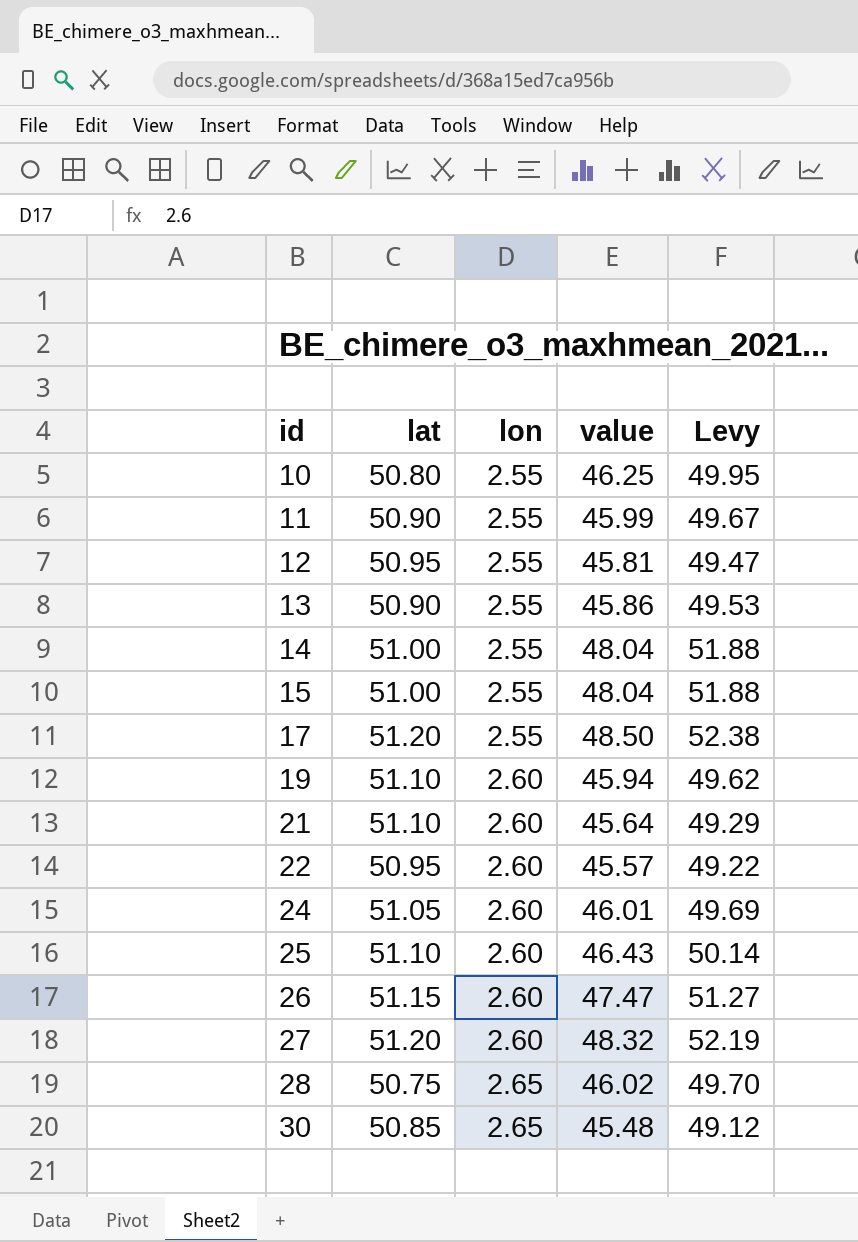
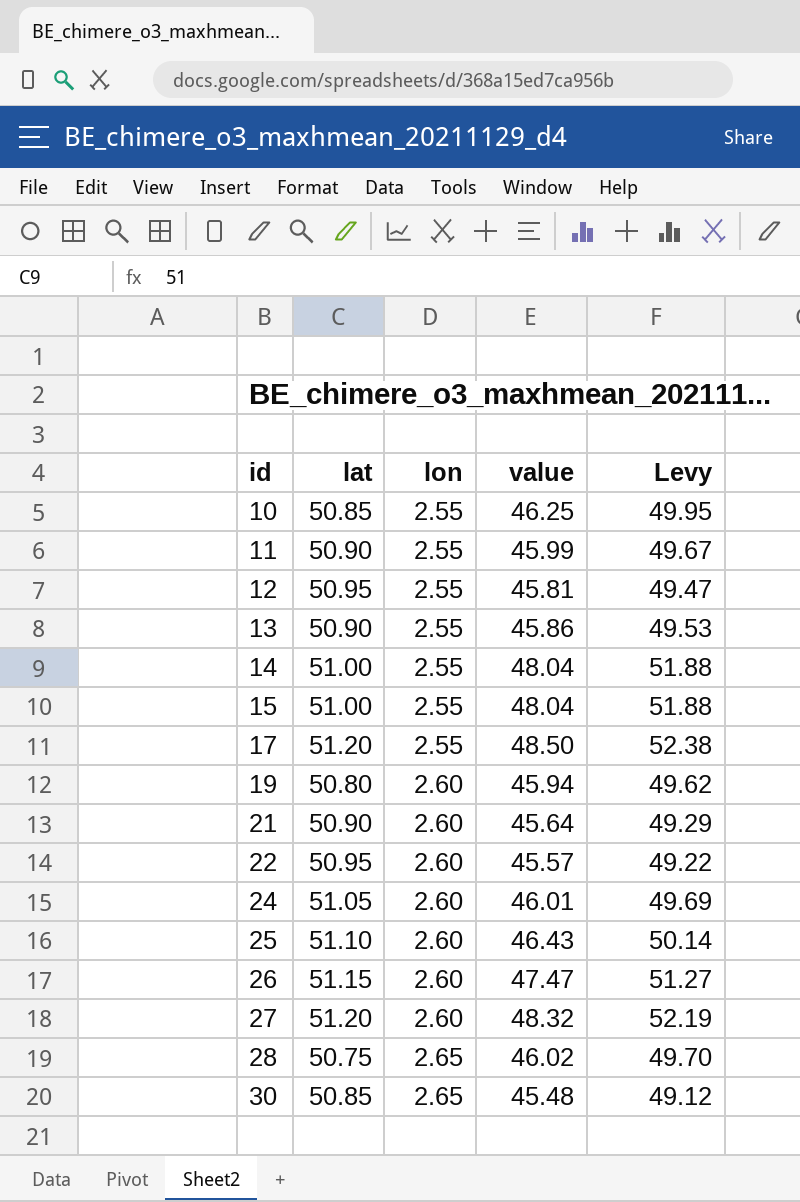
10 | lat: 50.80 -> 50.85
19 | lat: 51.10 -> 50.80
21 | lat: 51.10 -> 50.90

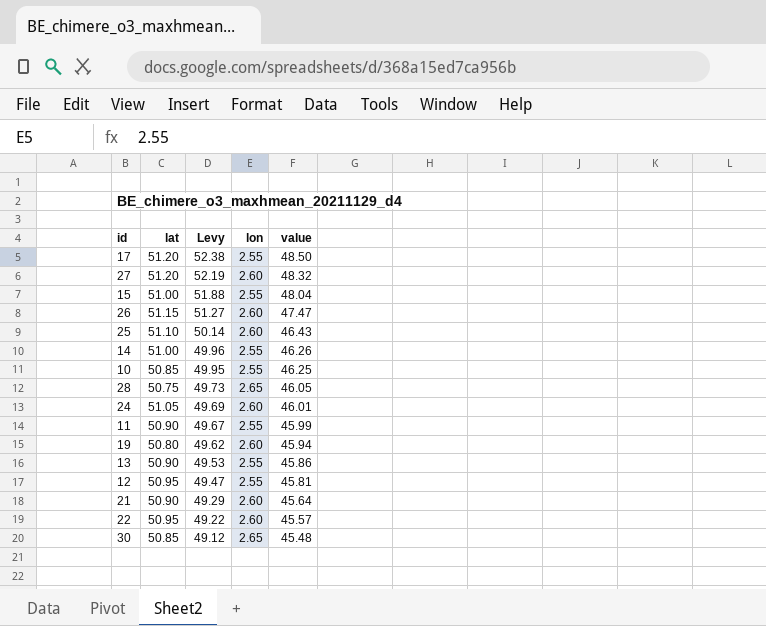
row order: id ascending -> Levy descending
column Levy | position: 5 -> 3
14 | Levy: 51.88 -> 49.96
14 | value: 48.04 -> 46.26
28 | Levy: 49.70 -> 49.73
28 | value: 46.02 -> 46.05

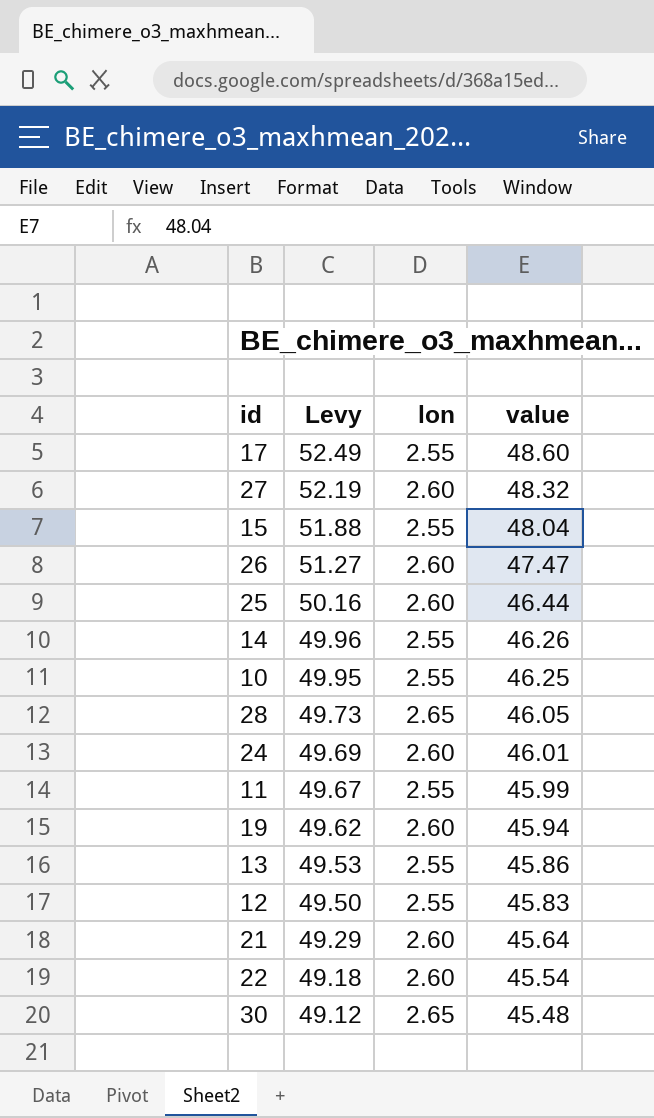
column lat | position: 2 -> none
17 | Levy: 52.38 -> 52.49
17 | value: 48.50 -> 48.60
25 | Levy: 50.14 -> 50.16
25 | value: 46.43 -> 46.44
12 | Levy: 49.47 -> 49.50
12 | value: 45.81 -> 45.83
22 | Levy: 49.22 -> 49.18
22 | value: 45.57 -> 45.54

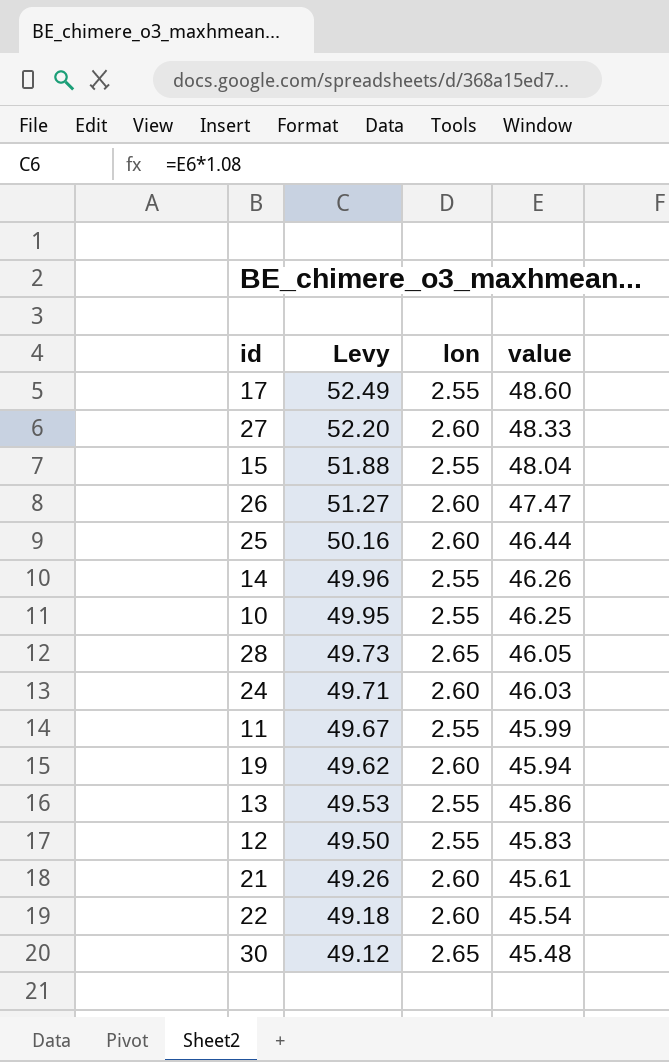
27 | Levy: 52.19 -> 52.20
27 | value: 48.32 -> 48.33
24 | Levy: 49.69 -> 49.71
24 | value: 46.01 -> 46.03
21 | Levy: 49.29 -> 49.26
21 | value: 45.64 -> 45.61

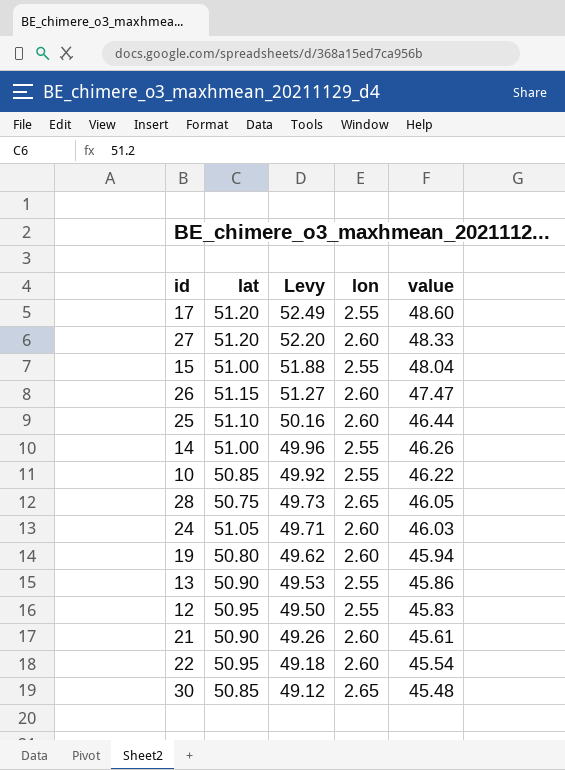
column lat | position: none -> 2
row 11: 49.67 | 2.55 | 45.99 -> none
10 | Levy: 49.95 -> 49.92
10 | value: 46.25 -> 46.22

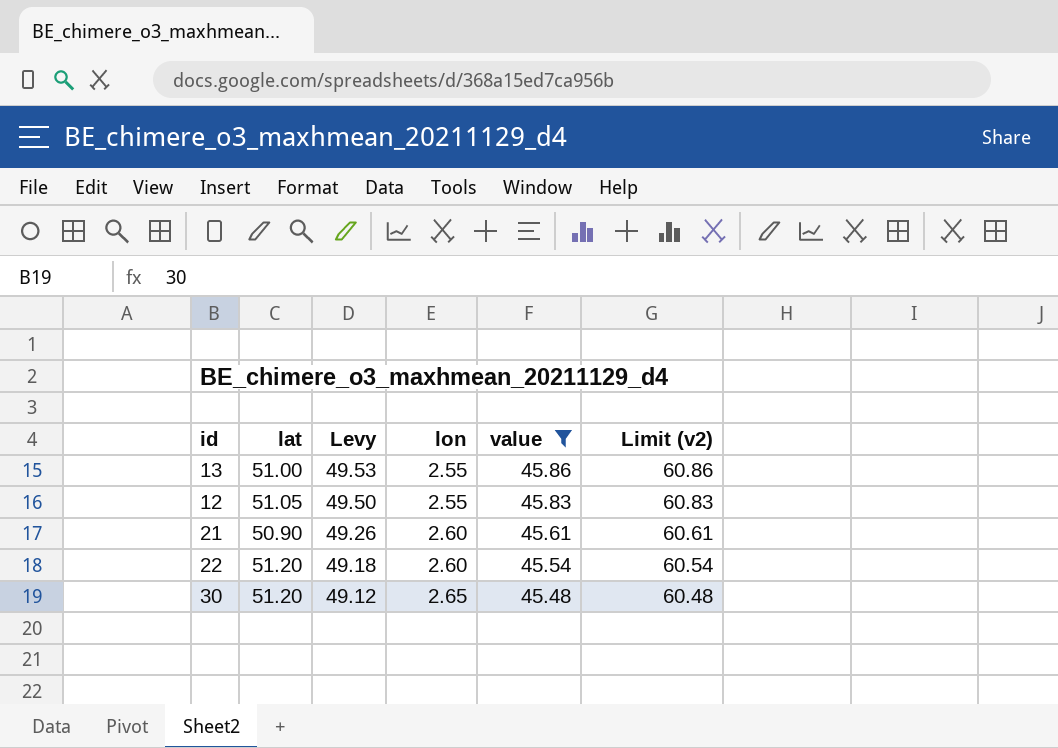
filter: none -> value <= 45.86
column Limit (v2) | formula: none -> [value] + 15
13 | lat: 50.90 -> 51.00
12 | lat: 50.95 -> 51.05
22 | lat: 50.95 -> 51.20
30 | lat: 50.85 -> 51.20

